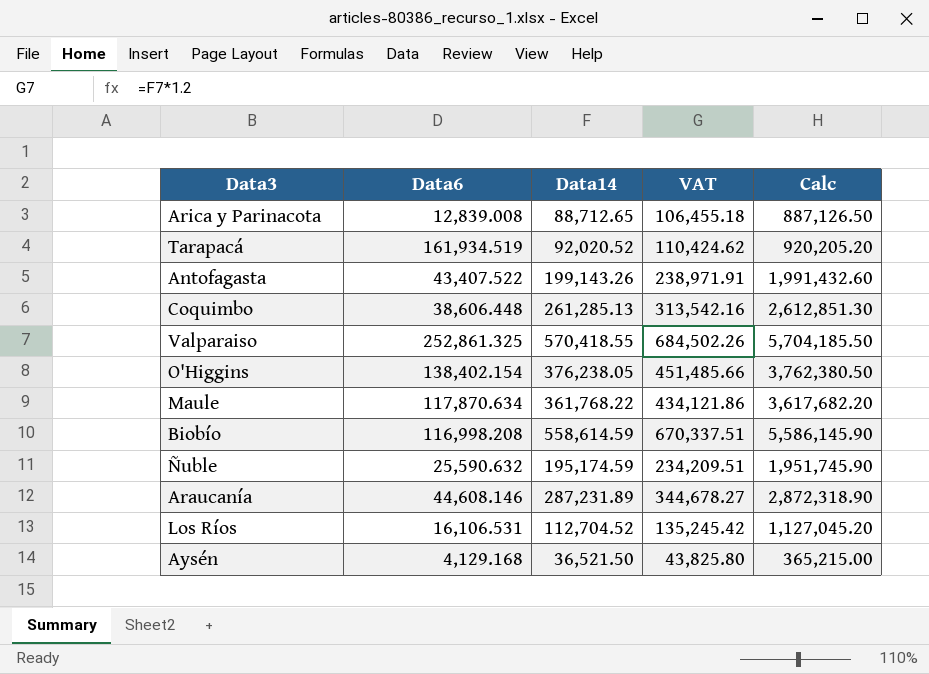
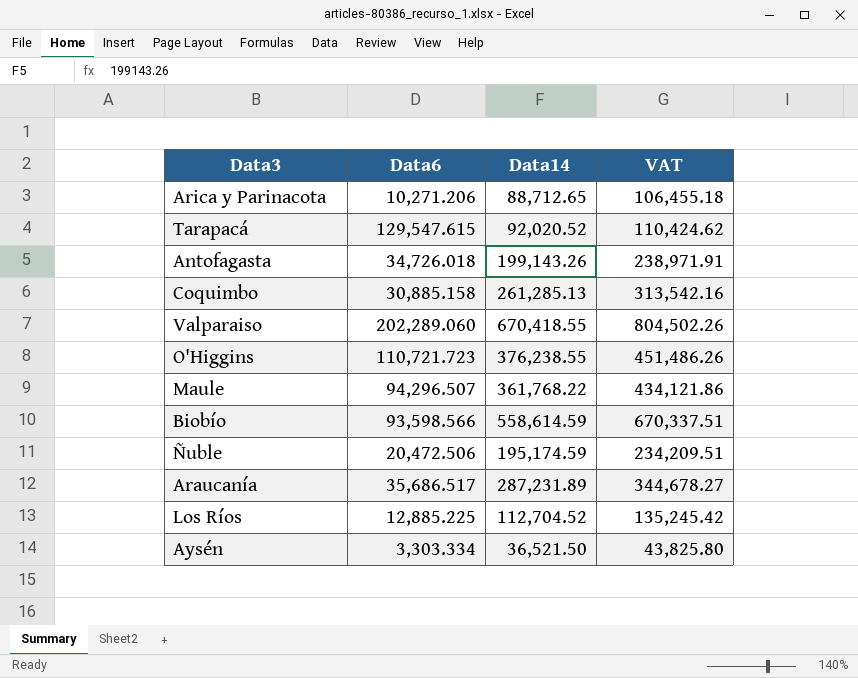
column Calc | formula: [Data14] * 10 -> none
Arica y Parinacota | Data6: 12,839.008 -> 10,271.206
Tarapacá | Data6: 161,934.519 -> 129,547.615
Antofagasta | Data6: 43,407.522 -> 34,726.018
Coquimbo | Data6: 38,606.448 -> 30,885.158
Valparaiso | Data6: 252,861.325 -> 202,289.060
Valparaiso | Data14: 570,418.55 -> 670,418.55
Valparaiso | VAT: 684,502.26 -> 804,502.26
O'Higgins | Data6: 138,402.154 -> 110,721.723
O'Higgins | Data14: 376,238.05 -> 376,238.55
O'Higgins | VAT: 451,485.66 -> 451,486.26
Maule | Data6: 117,870.634 -> 94,296.507
Biobío | Data6: 116,998.208 -> 93,598.566
Ñuble | Data6: 25,590.632 -> 20,472.506
Araucanía | Data6: 44,608.146 -> 35,686.517
Los Ríos | Data6: 16,106.531 -> 12,885.225
Aysén | Data6: 4,129.168 -> 3,303.334

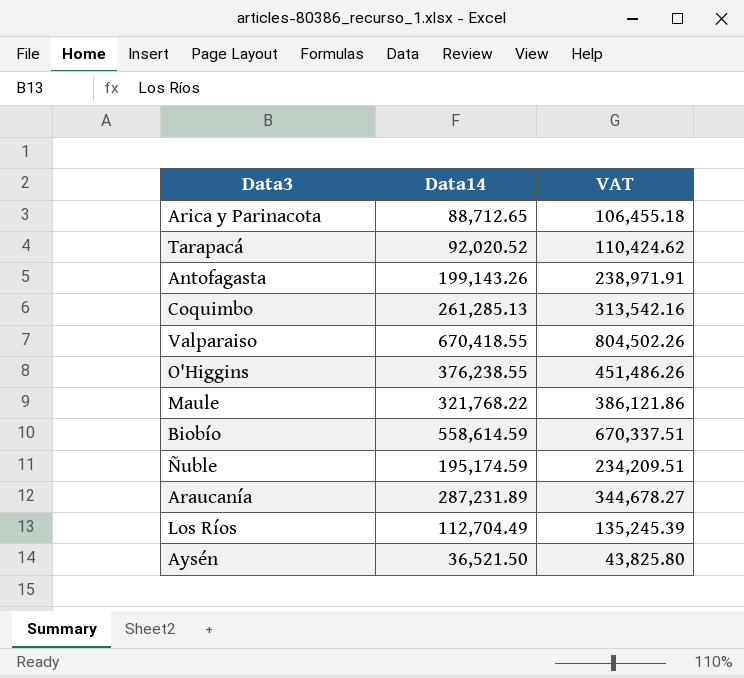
column Data6 | position: 2 -> none
Maule | Data14: 361,768.22 -> 321,768.22
Maule | VAT: 434,121.86 -> 386,121.86
Los Ríos | Data14: 112,704.52 -> 112,704.49
Los Ríos | VAT: 135,245.42 -> 135,245.39

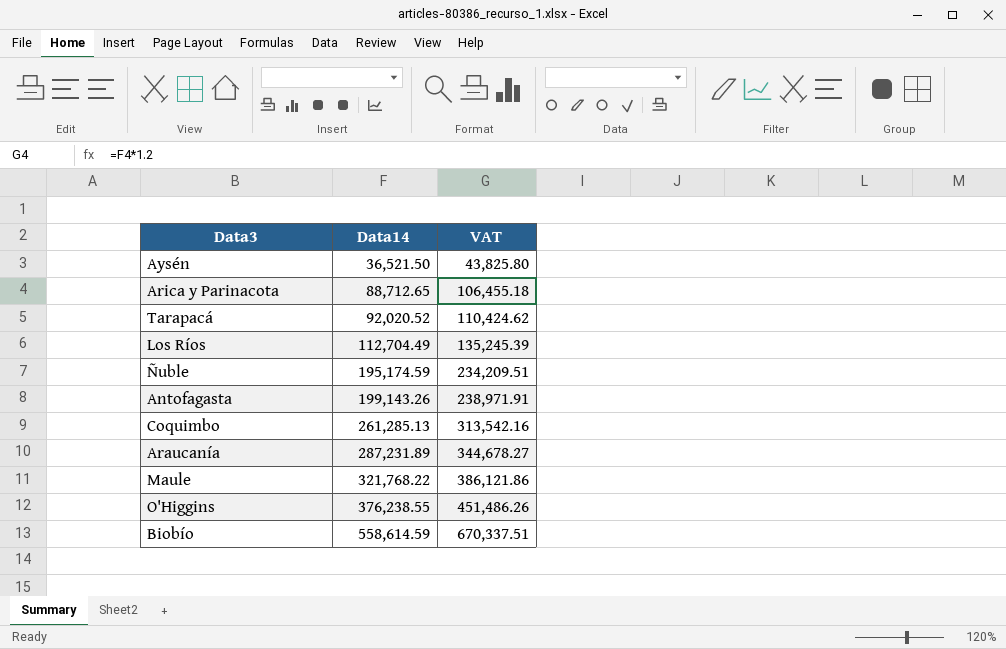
row order: none -> Data14 ascending
row Valparaiso: 670,418.55 | 804,502.26 -> none

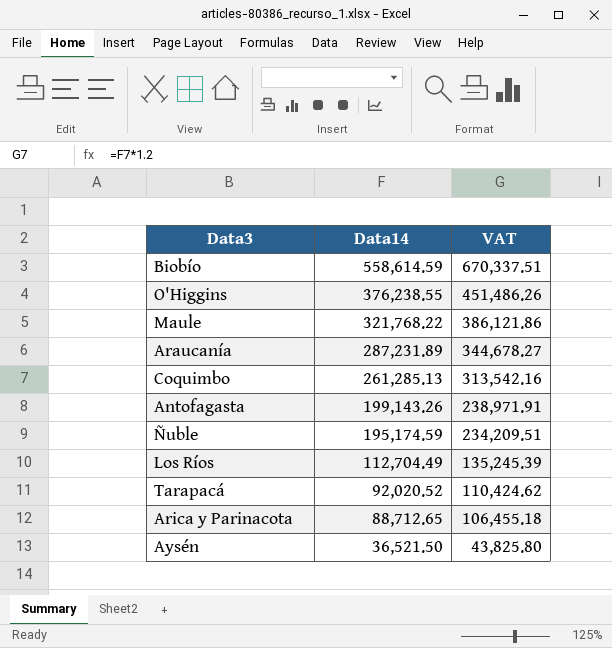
row order: Data14 ascending -> Data14 descending

